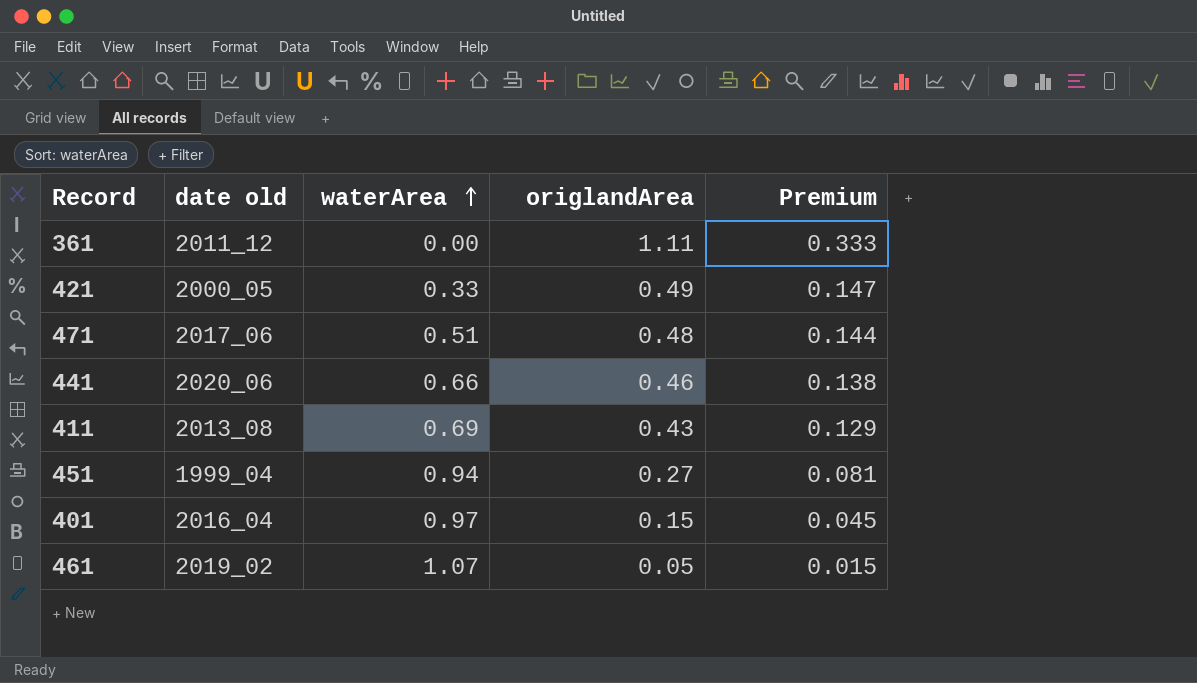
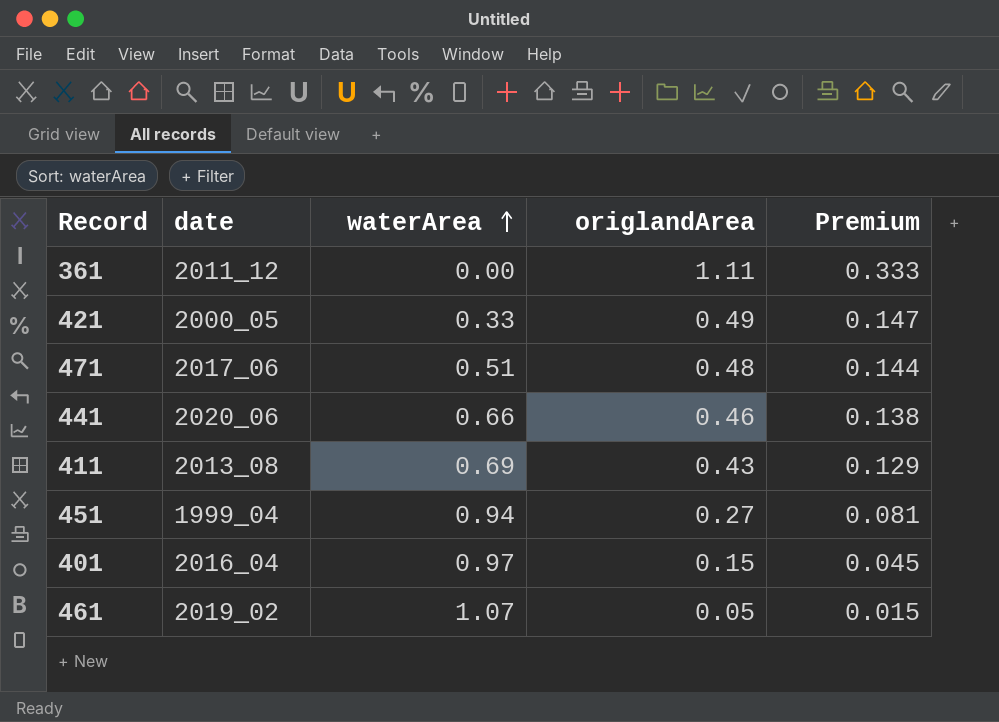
column name: date old -> date

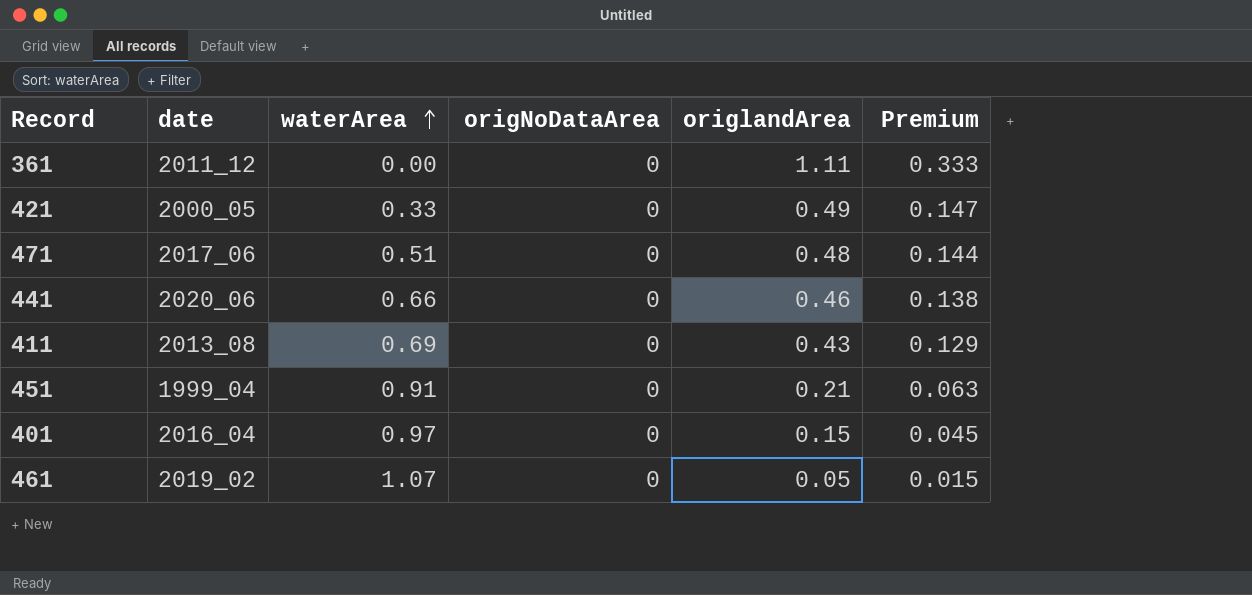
column origNoDataArea | position: none -> 4
451 | waterArea: 0.94 -> 0.91
451 | origlandArea: 0.27 -> 0.21
451 | Premium: 0.081 -> 0.063

